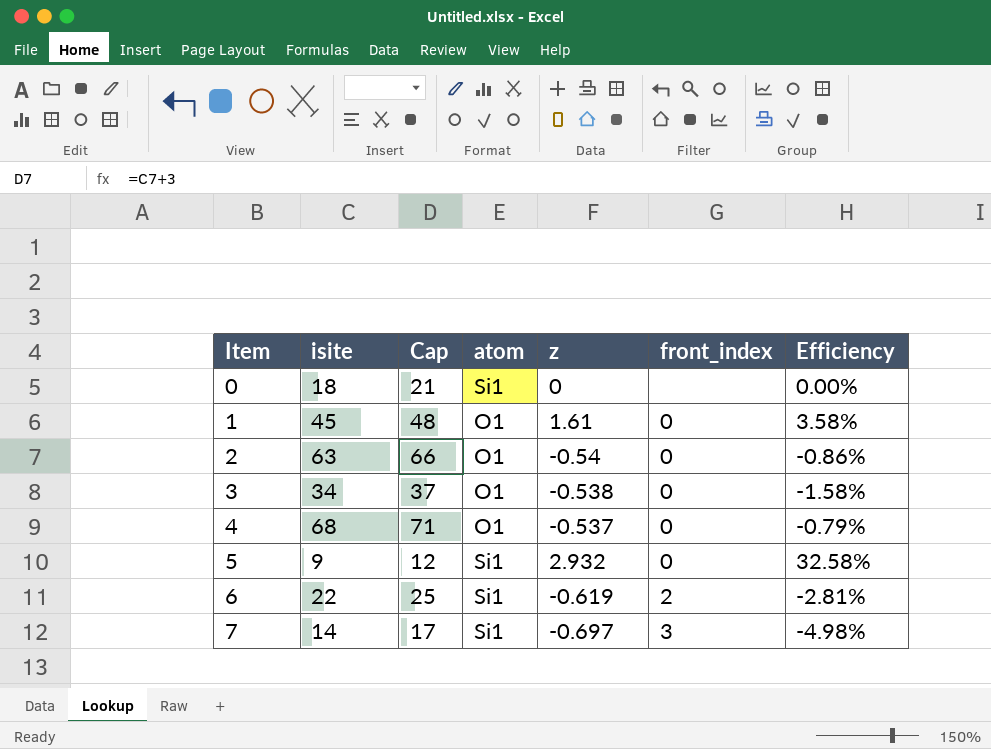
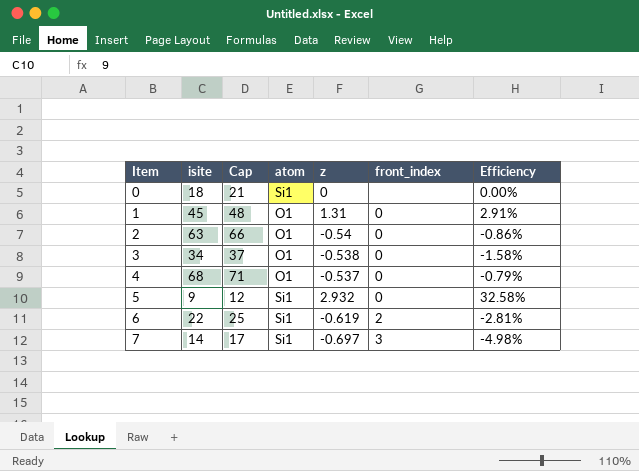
1 | z: 1.61 -> 1.31
1 | Efficiency: 3.58% -> 2.91%

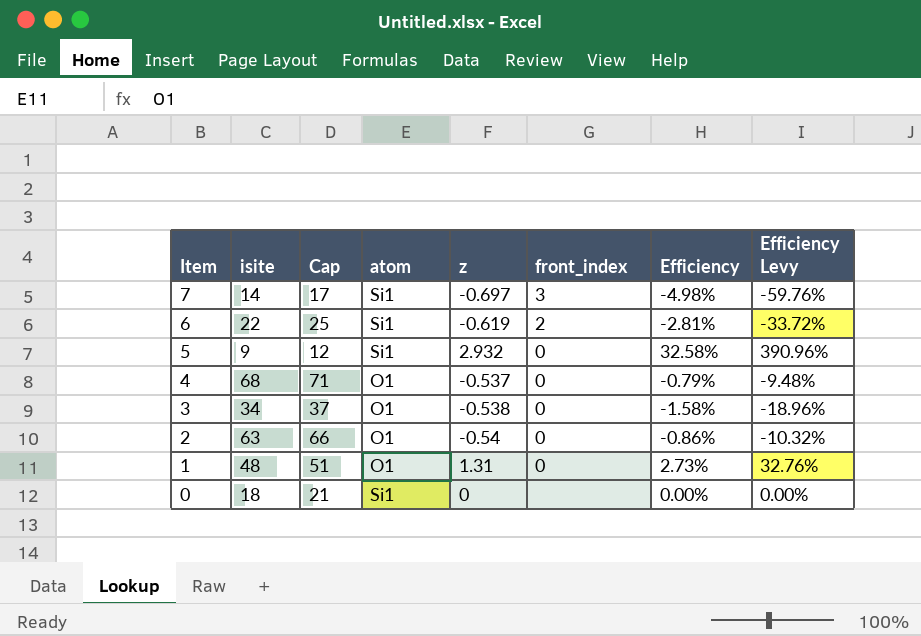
row order: Item ascending -> Item descending
column Efficiency Levy | formula: none -> [Efficiency] * 12
1 | isite: 45 -> 48
1 | Cap: 48 -> 51
1 | Efficiency: 2.91% -> 2.73%

